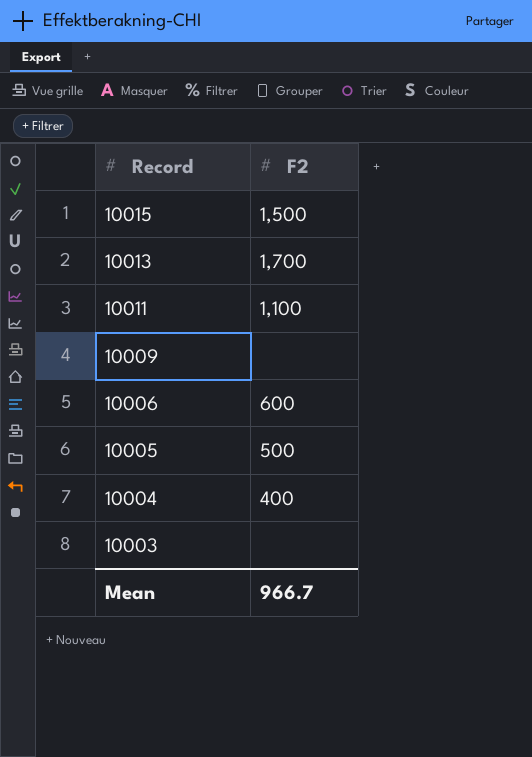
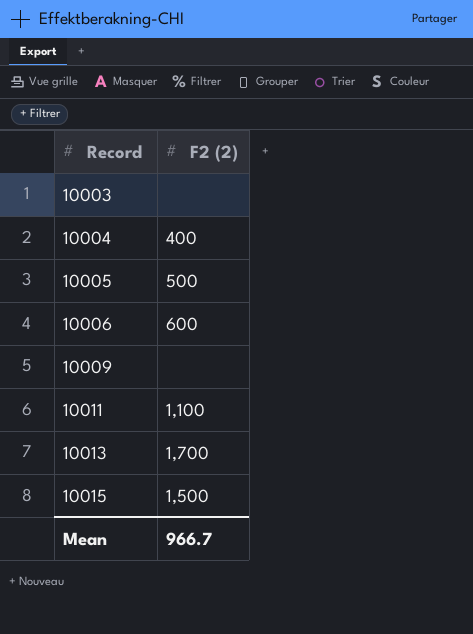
row order: Record descending -> Record ascending
column name: F2 -> F2 (2)

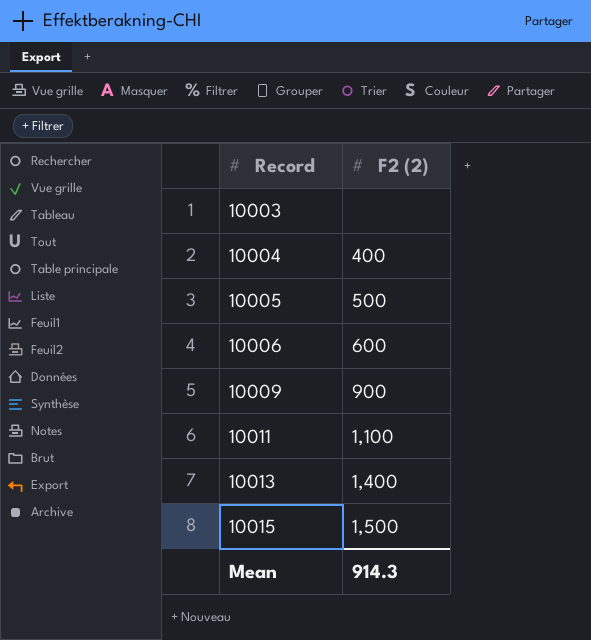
10009 | F2 (2): none -> 900
10013 | F2 (2): 1,700 -> 1,400
Mean | F2 (2): 966.7 -> 914.3

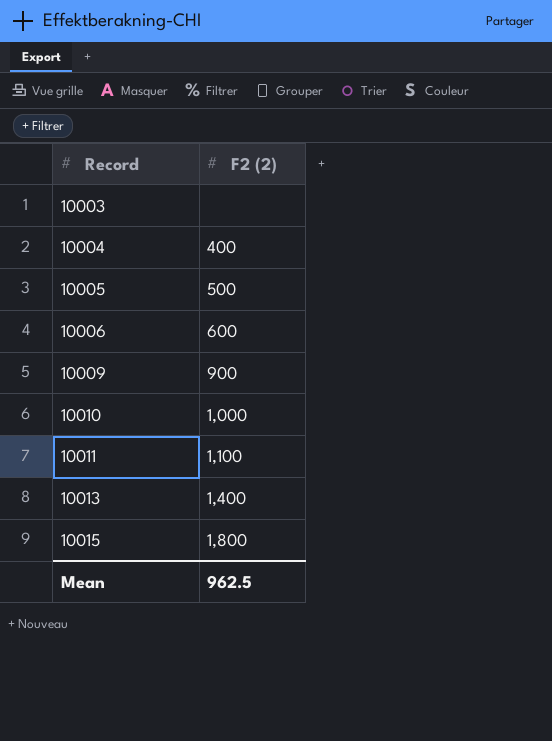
row 10010: none -> 1,000
10015 | F2 (2): 1,500 -> 1,800
Mean | F2 (2): 914.3 -> 962.5

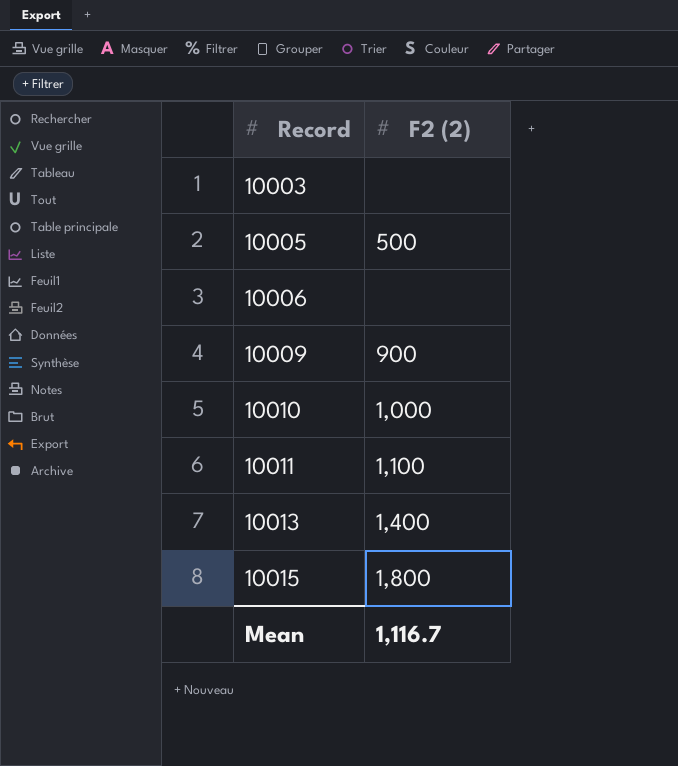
row 10004: 400 -> none
10006 | F2 (2): 600 -> none
Mean | F2 (2): 962.5 -> 1,116.7

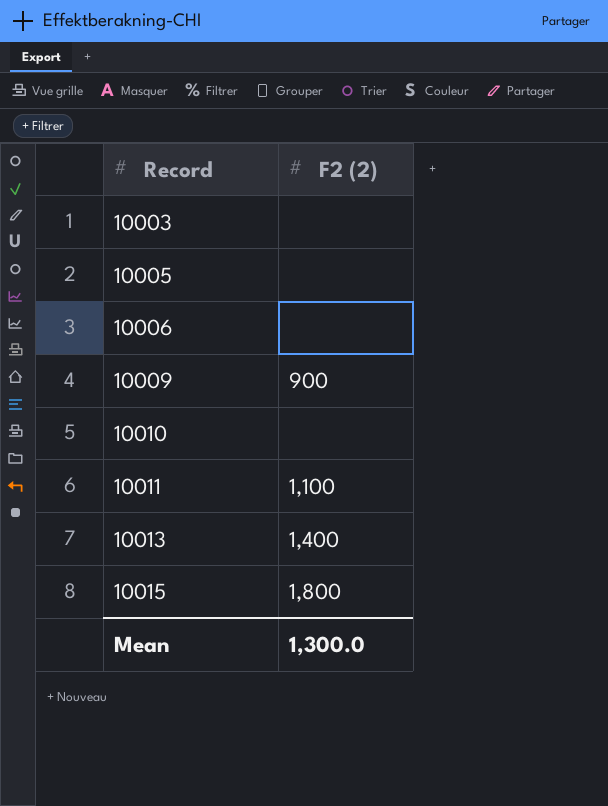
10005 | F2 (2): 500 -> none
10010 | F2 (2): 1,000 -> none
Mean | F2 (2): 1,116.7 -> 1,300.0

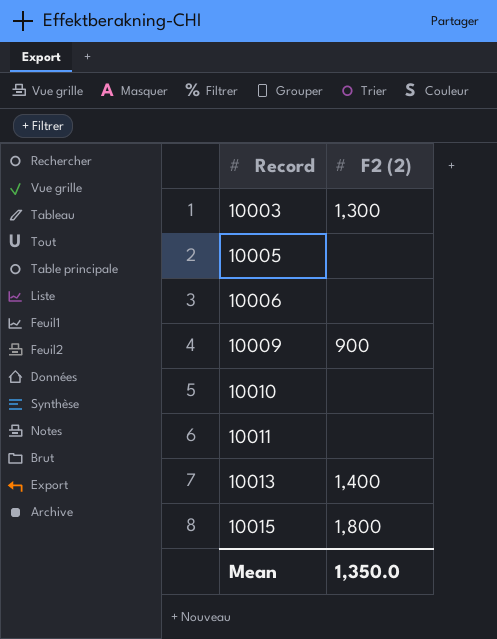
10003 | F2 (2): none -> 1,300
10011 | F2 (2): 1,100 -> none
Mean | F2 (2): 1,300.0 -> 1,350.0

